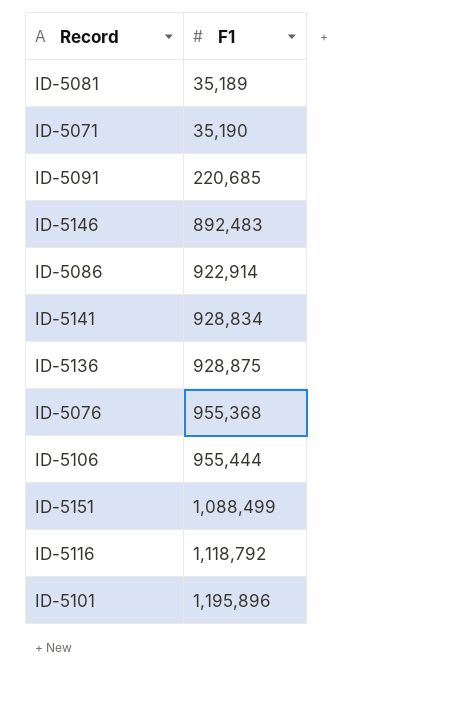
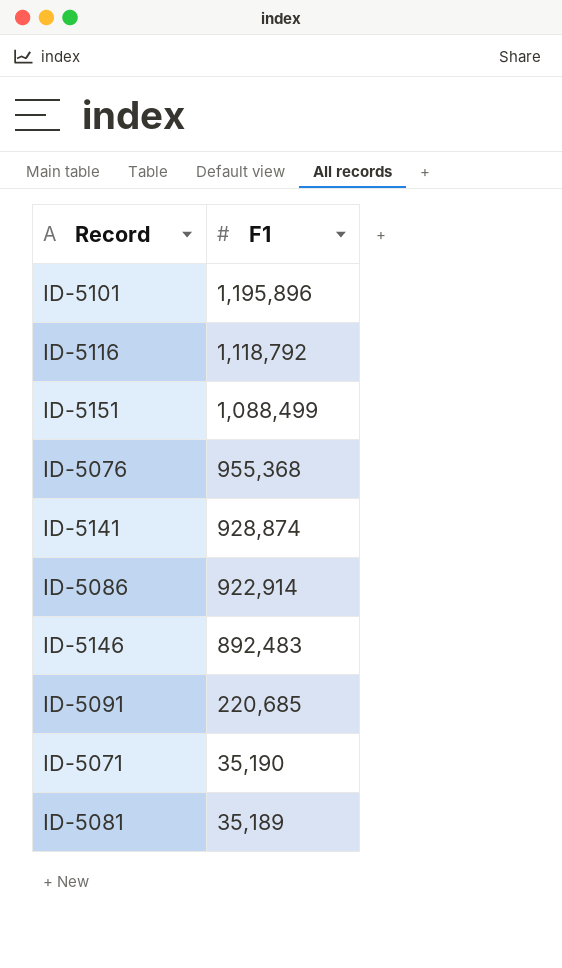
row order: F1 ascending -> F1 descending
row ID-5136: 928,875 -> none
row ID-5106: 955,444 -> none
ID-5141 | F1: 928,834 -> 928,874

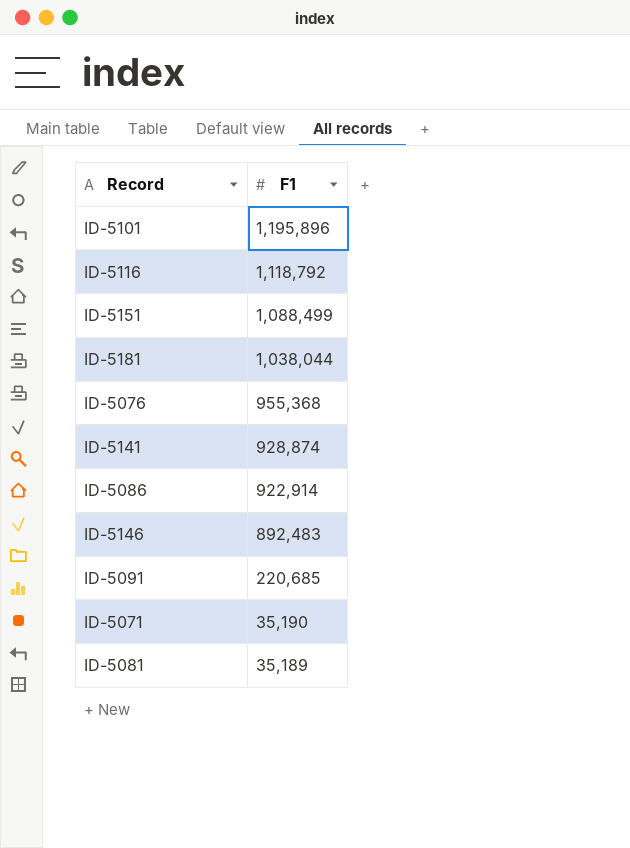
row ID-5181: none -> 1,038,044

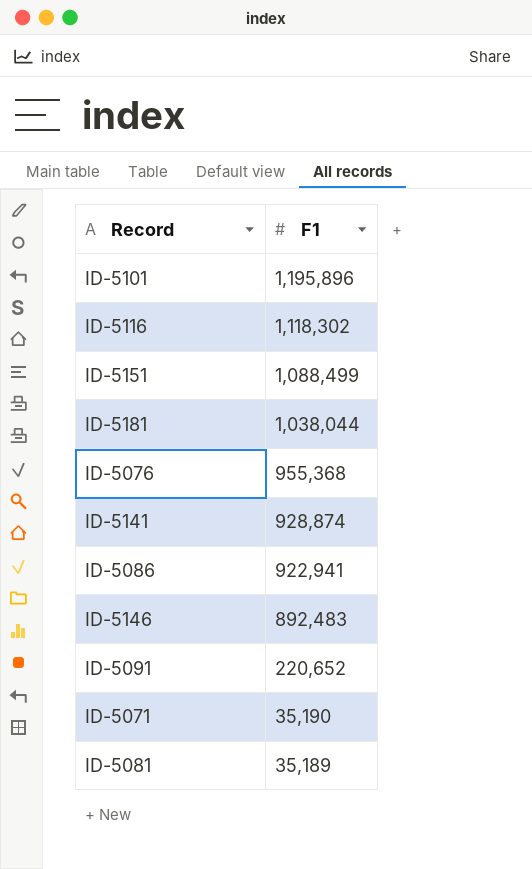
ID-5116 | F1: 1,118,792 -> 1,118,302
ID-5086 | F1: 922,914 -> 922,941
ID-5091 | F1: 220,685 -> 220,652

